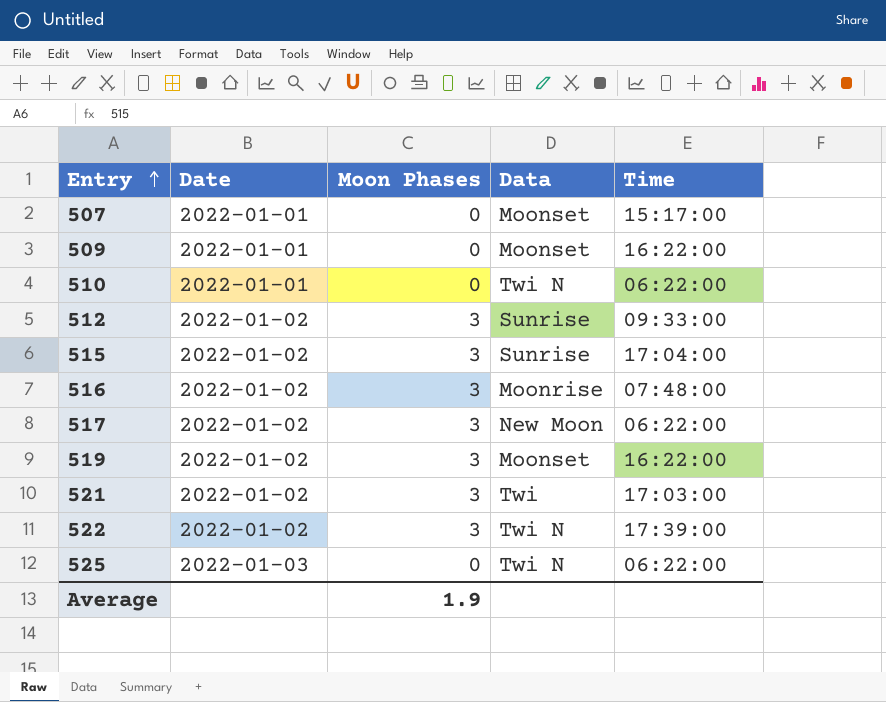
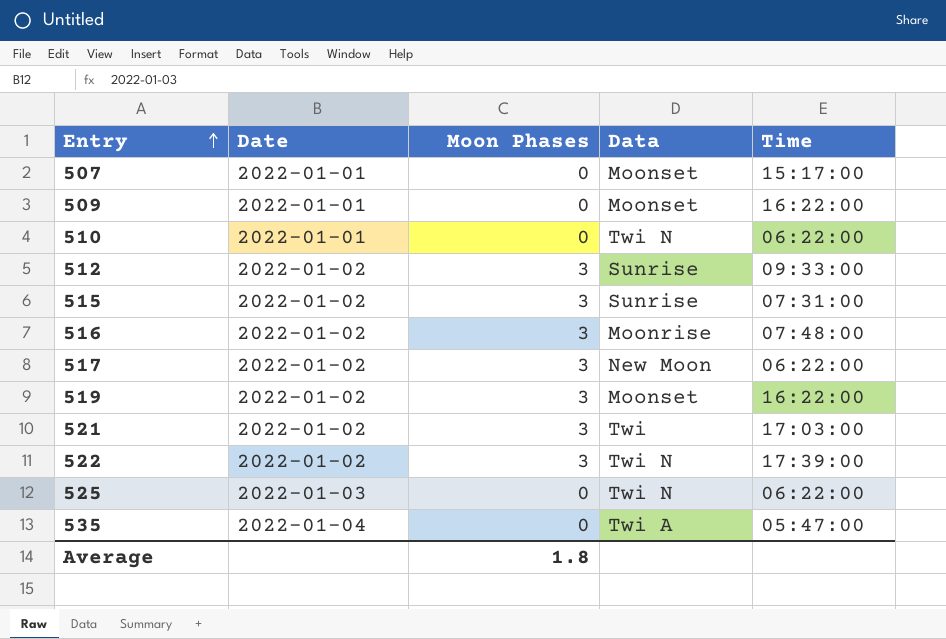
515 | Time: 17:04:00 -> 07:31:00
row 535: none -> 2022-01-04 | 0 | Twi A | 05:47:00
Average | Moon Phases: 1.9 -> 1.8

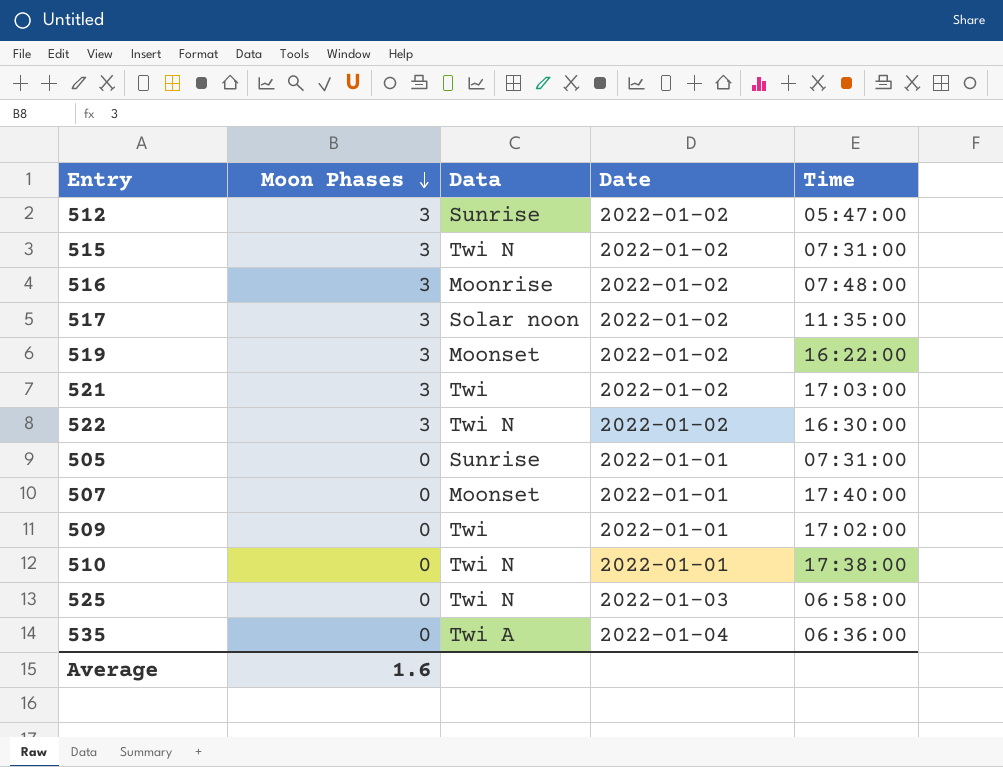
row order: Entry ascending -> Moon Phases descending
column Date | position: 2 -> 4
512 | Time: 09:33:00 -> 05:47:00
515 | Data: Sunrise -> Twi N
517 | Data: New Moon -> Solar noon
517 | Time: 06:22:00 -> 11:35:00
522 | Time: 17:39:00 -> 16:30:00
row 505: none -> 0 | Sunrise | 2022-01-01 | 07:31:00
507 | Time: 15:17:00 -> 17:40:00
509 | Data: Moonset -> Twi
509 | Time: 16:22:00 -> 17:02:00
510 | Time: 06:22:00 -> 17:38:00
525 | Time: 06:22:00 -> 06:58:00
535 | Time: 05:47:00 -> 06:36:00
Average | Moon Phases: 1.8 -> 1.6

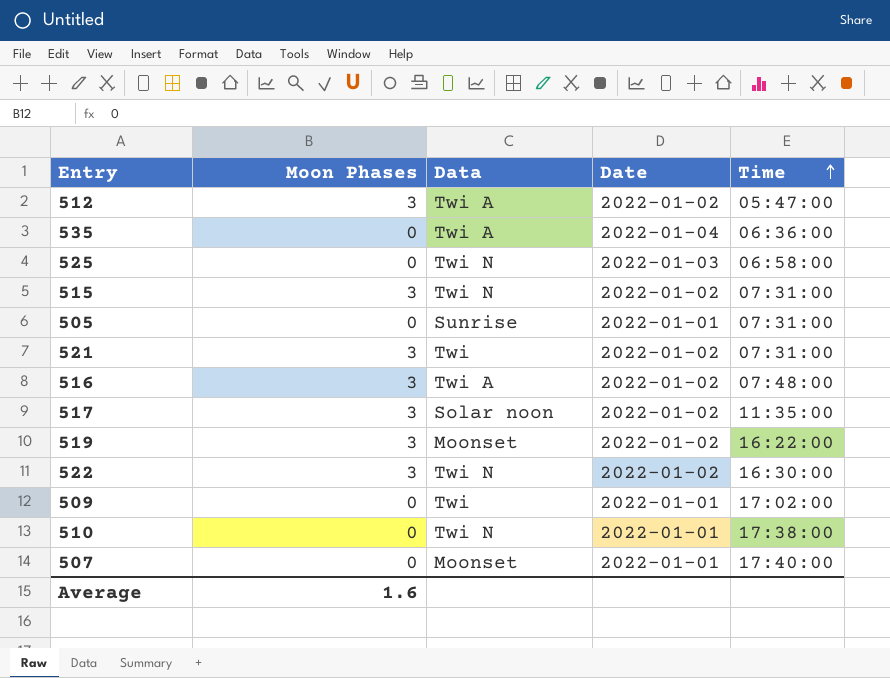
row order: Moon Phases descending -> Time ascending
512 | Data: Sunrise -> Twi A
521 | Time: 17:03:00 -> 07:31:00
516 | Data: Moonrise -> Twi A

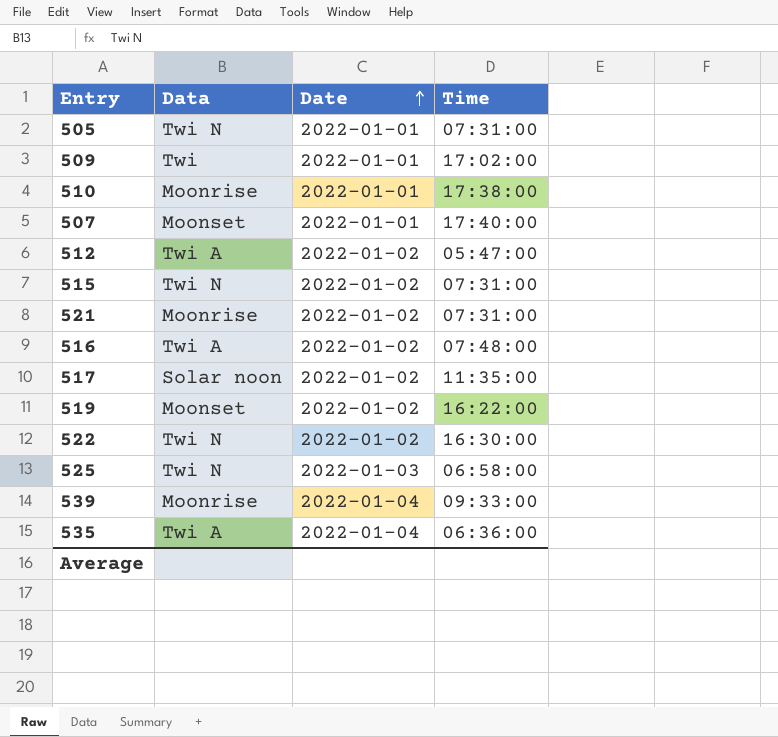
row order: Time ascending -> Date ascending
column Moon Phases | position: 2 -> none
505 | Data: Sunrise -> Twi N
510 | Data: Twi N -> Moonrise
521 | Data: Twi -> Moonrise
row 539: none -> Moonrise | 2022-01-04 | 09:33:00

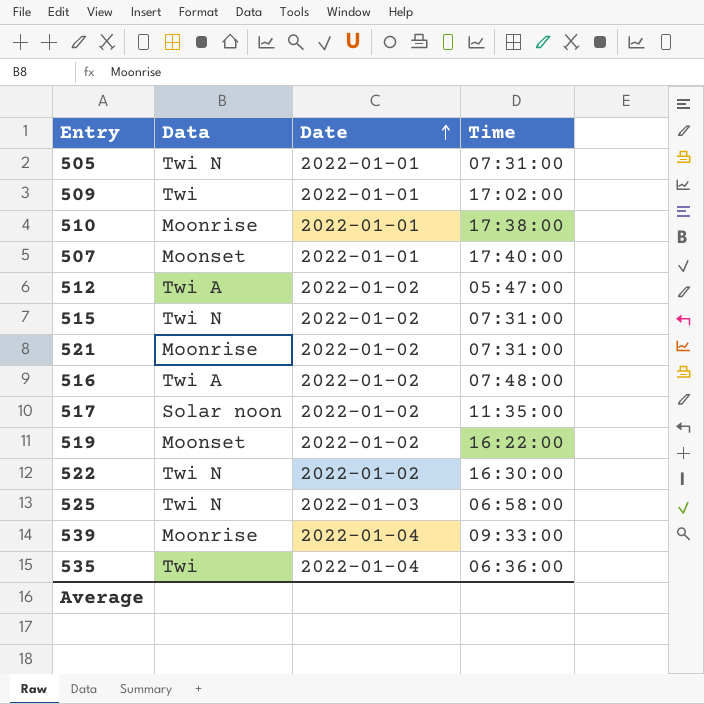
535 | Data: Twi A -> Twi

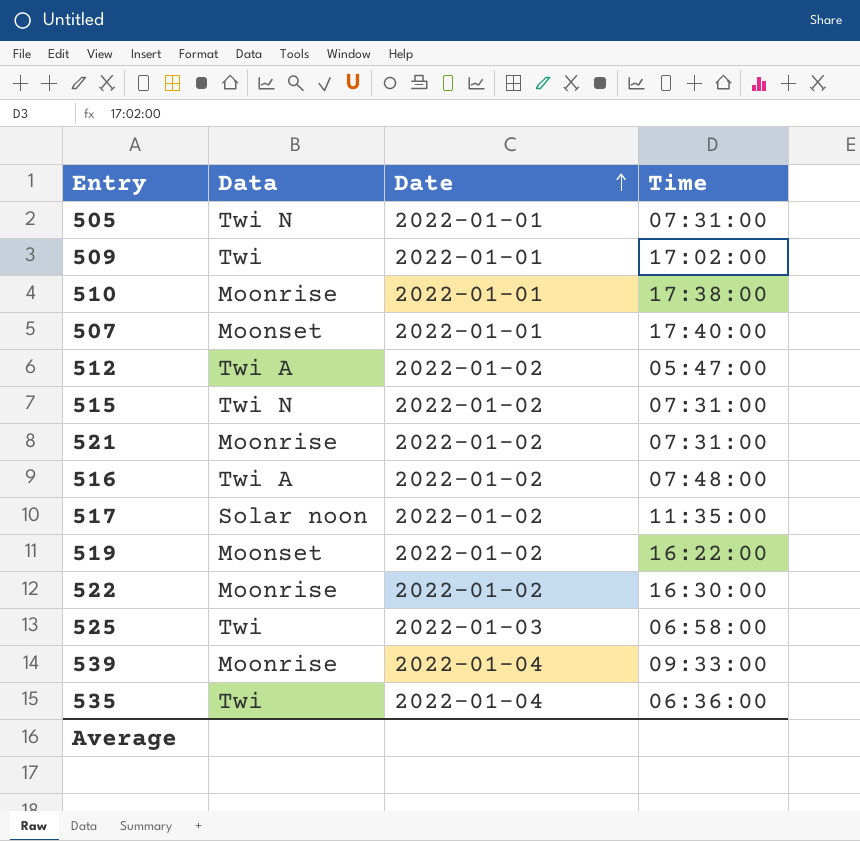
522 | Data: Twi N -> Moonrise
525 | Data: Twi N -> Twi

